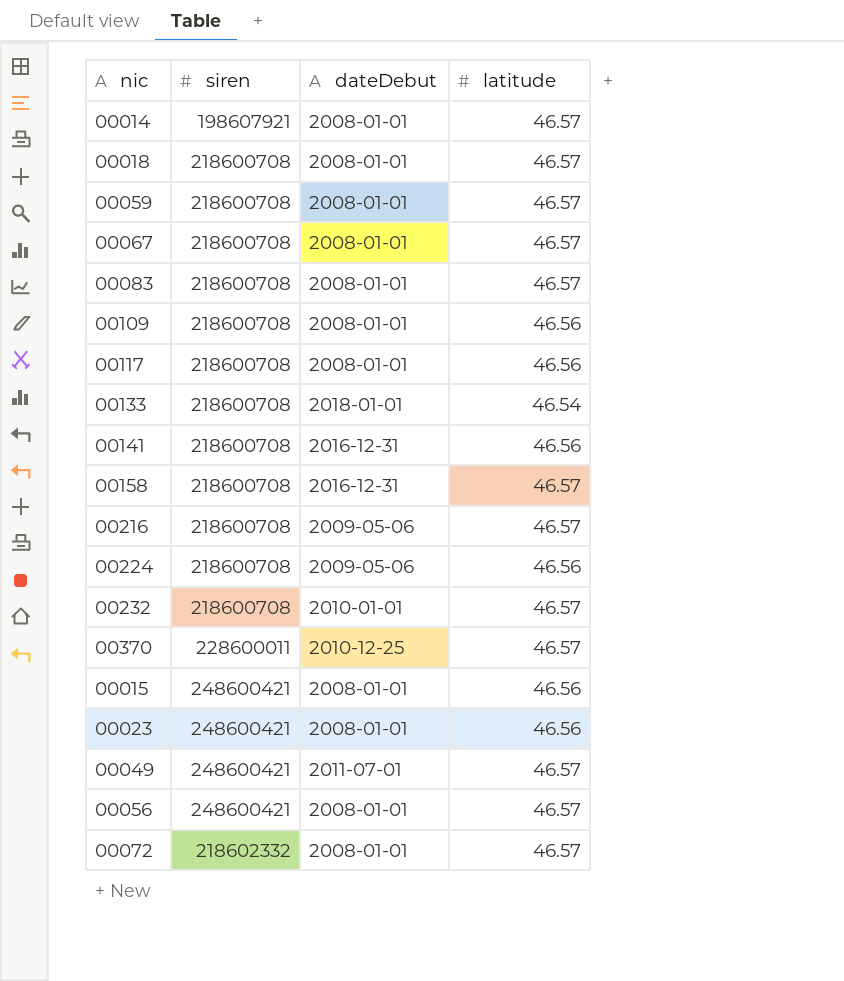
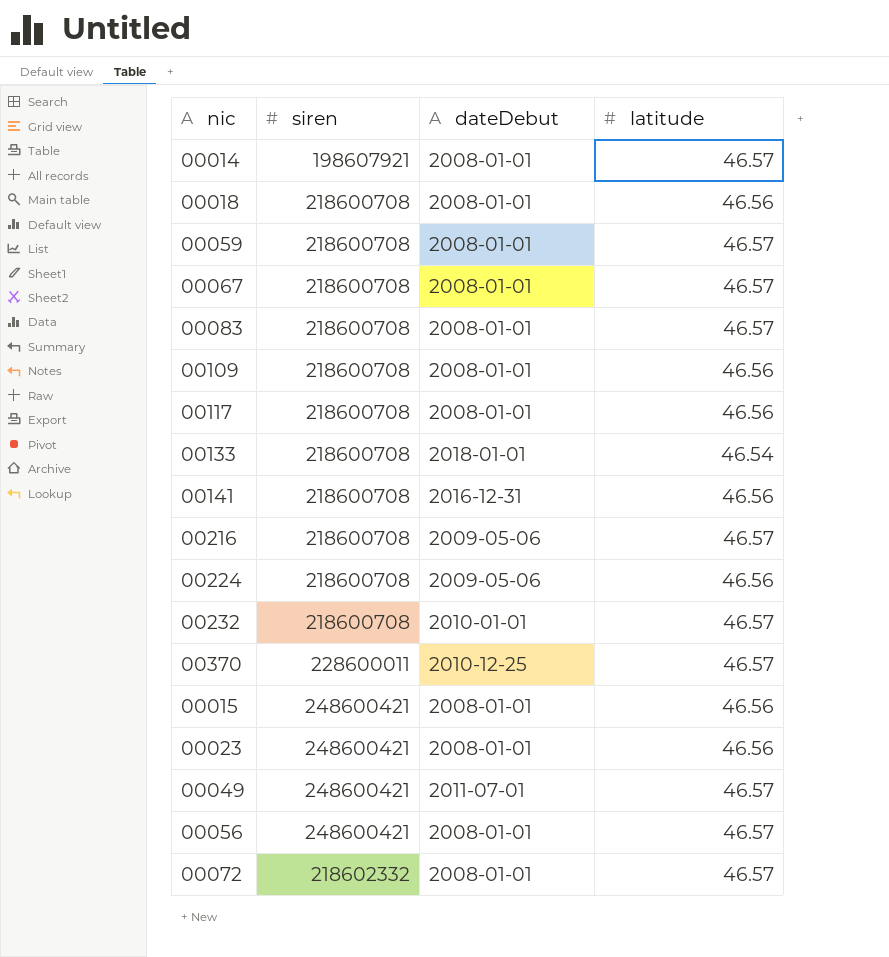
row 00158: 218600708 | 2016-12-31 | 46.57 -> none
00018 | latitude: 46.57 -> 46.56

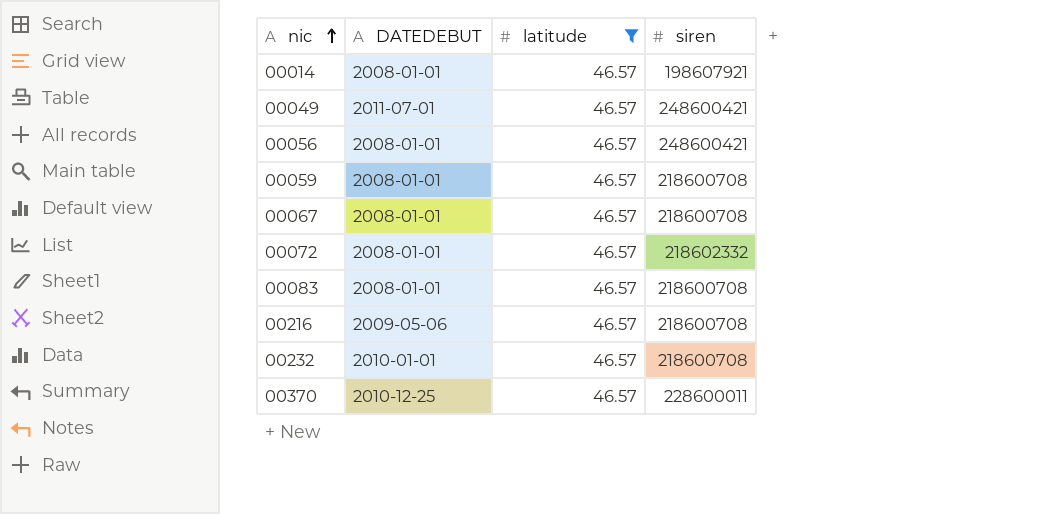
filter: none -> latitude = 46.57
row order: none -> nic ascending
column name: dateDebut -> DATEDEBUT
column siren | position: 2 -> 4

